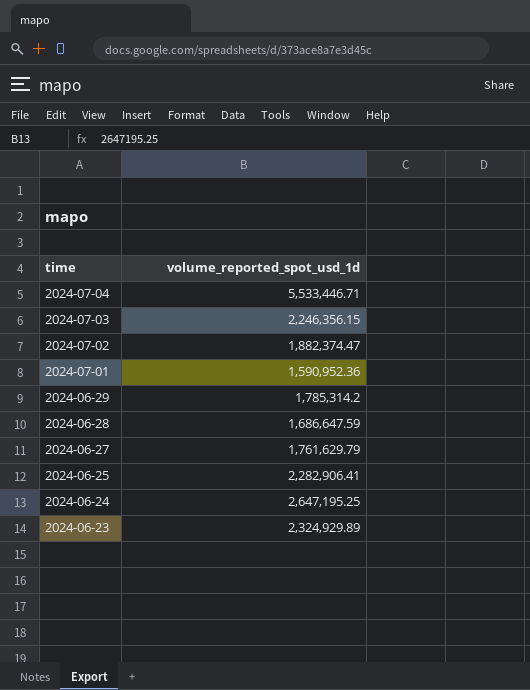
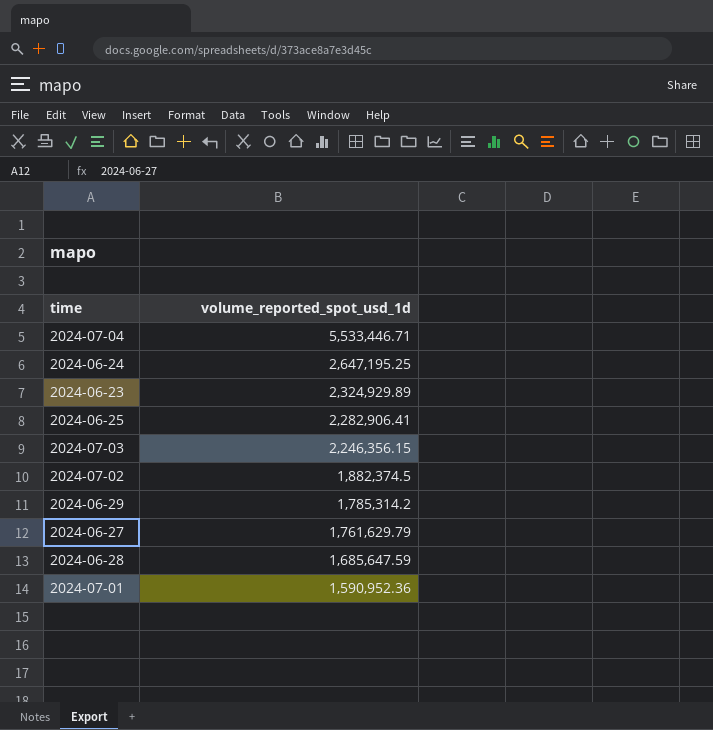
row order: time descending -> volume_reported_spot_usd_1d descending
2024-07-02 | volume_reported_spot_usd_1d: 1,882,374.47 -> 1,882,374.5
2024-06-28 | volume_reported_spot_usd_1d: 1,686,647.59 -> 1,685,647.59

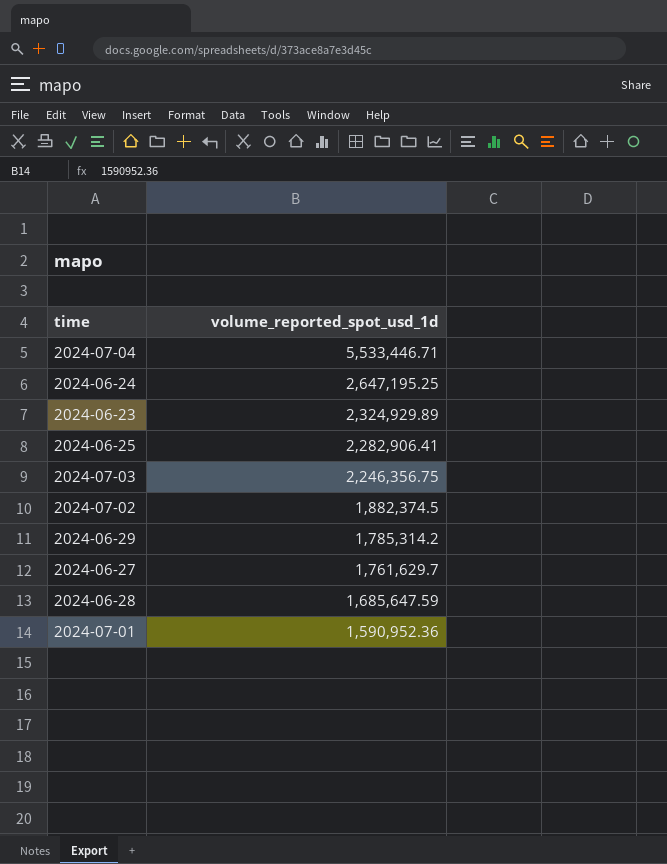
2024-07-03 | volume_reported_spot_usd_1d: 2,246,356.15 -> 2,246,356.75
2024-06-27 | volume_reported_spot_usd_1d: 1,761,629.79 -> 1,761,629.7

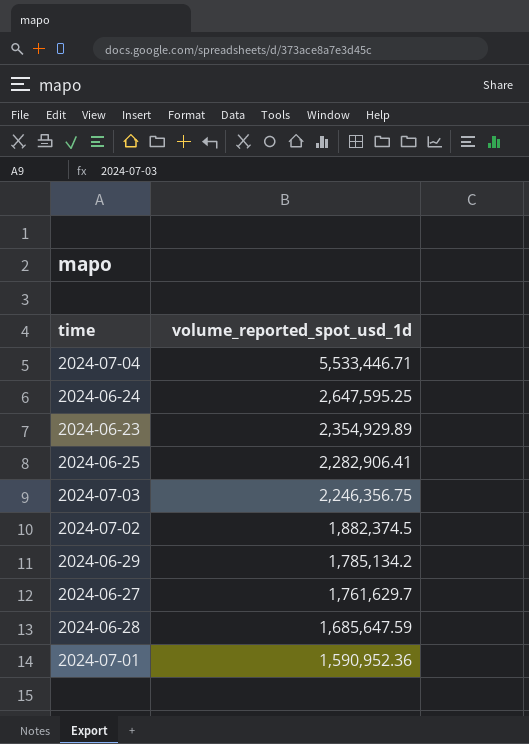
2024-06-24 | volume_reported_spot_usd_1d: 2,647,195.25 -> 2,647,595.25
2024-06-23 | volume_reported_spot_usd_1d: 2,324,929.89 -> 2,354,929.89
2024-06-29 | volume_reported_spot_usd_1d: 1,785,314.2 -> 1,785,134.2

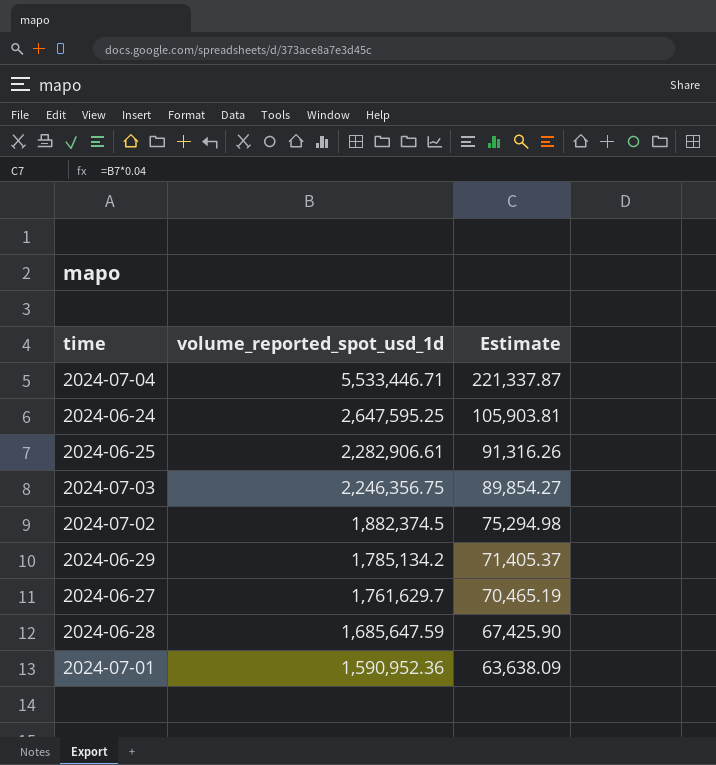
column Estimate | formula: none -> [volume_reported_spot_usd_1d] * 0.04
row 2024-06-23: 2,354,929.89 -> none
2024-06-25 | volume_reported_spot_usd_1d: 2,282,906.41 -> 2,282,906.61

